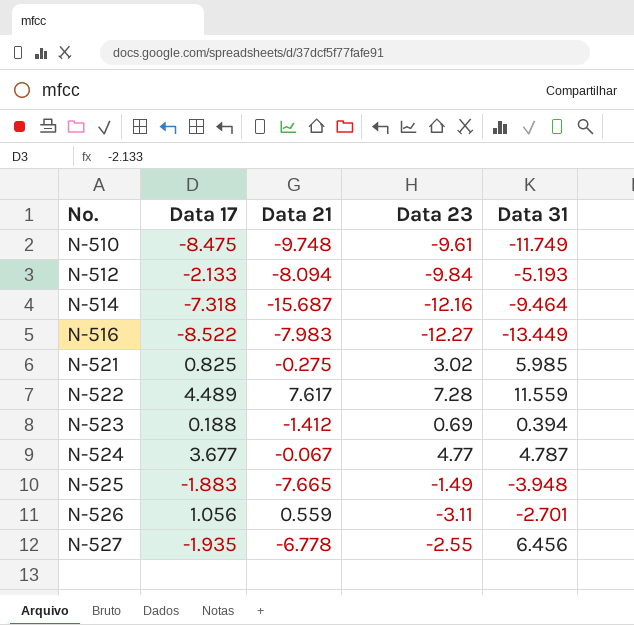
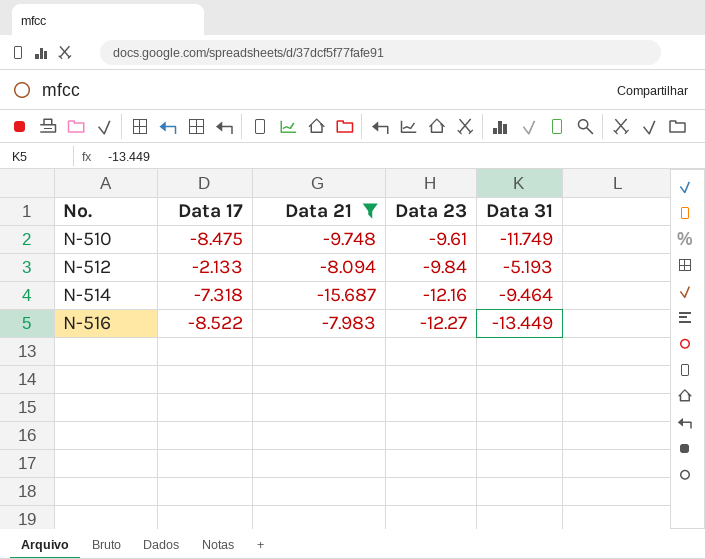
filter: none -> Data 21 <= -7.983

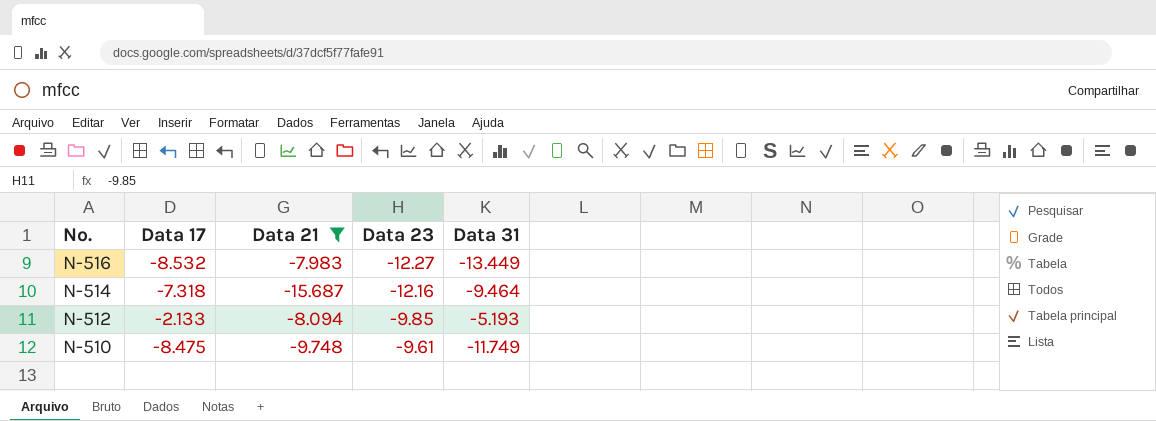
row order: No. ascending -> No. descending
N-516 | Data 17: -8.522 -> -8.532
N-512 | Data 23: -9.84 -> -9.85

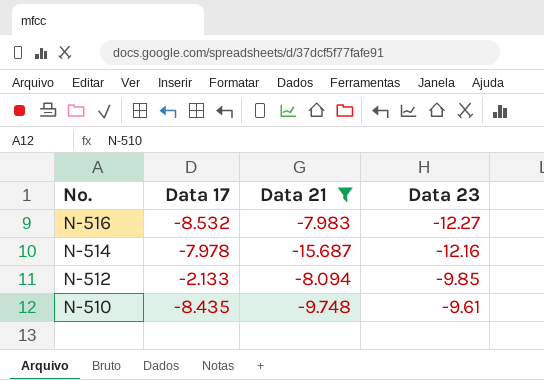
column Data 31 | position: 5 -> none
N-514 | Data 17: -7.318 -> -7.978
N-510 | Data 17: -8.475 -> -8.435

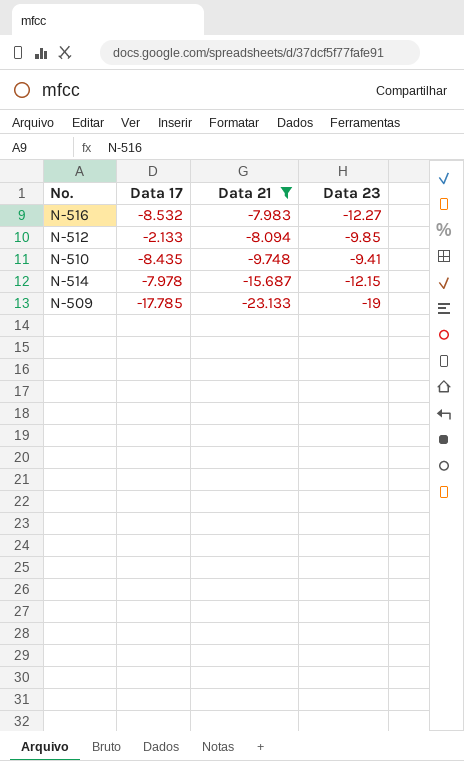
row order: No. descending -> Data 21 descending
N-510 | Data 23: -9.61 -> -9.41
N-514 | Data 23: -12.16 -> -12.15
row N-509: none -> -17.785 | -23.133 | -19

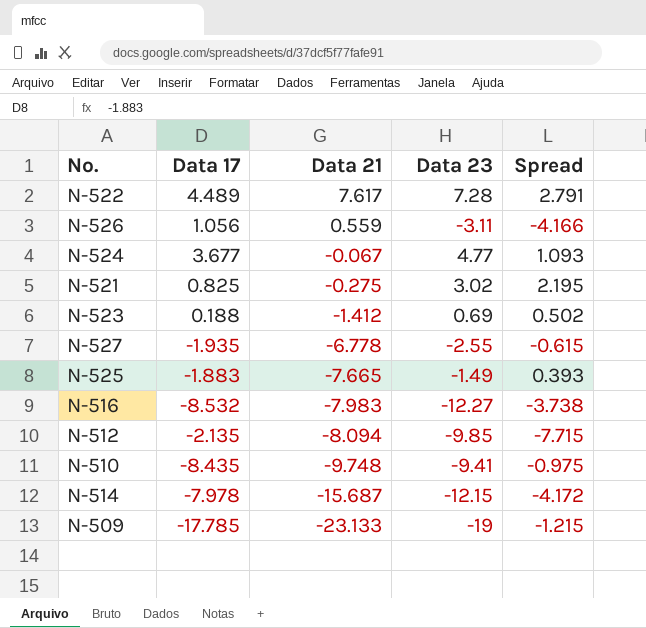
filter: Data 21 <= -7.983 -> none
column Spread | formula: none -> [Data 23] - [Data 17]
N-512 | Data 17: -2.133 -> -2.135

